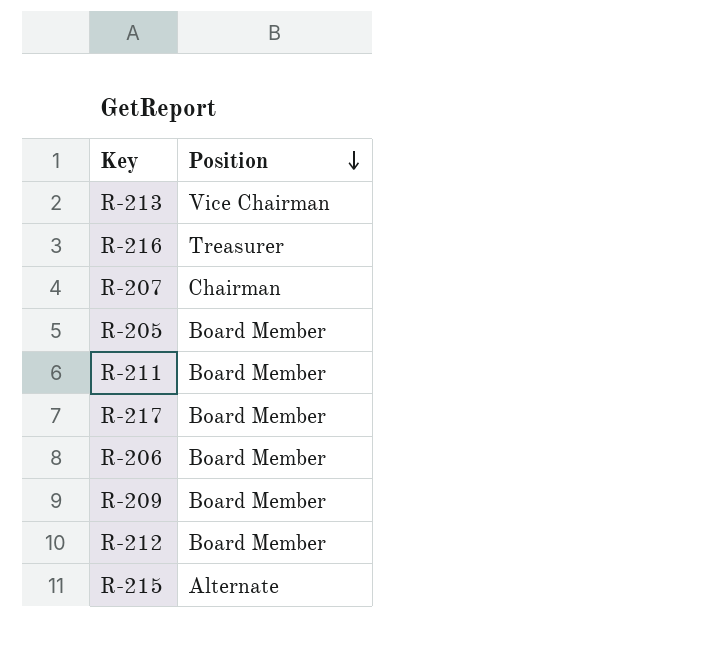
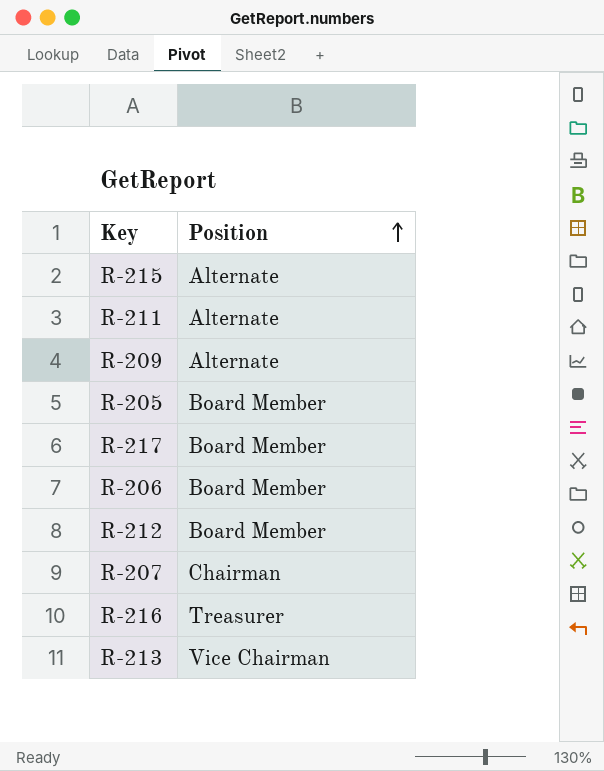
row order: Position descending -> Position ascending
R-211 | Position: Board Member -> Alternate
R-209 | Position: Board Member -> Alternate

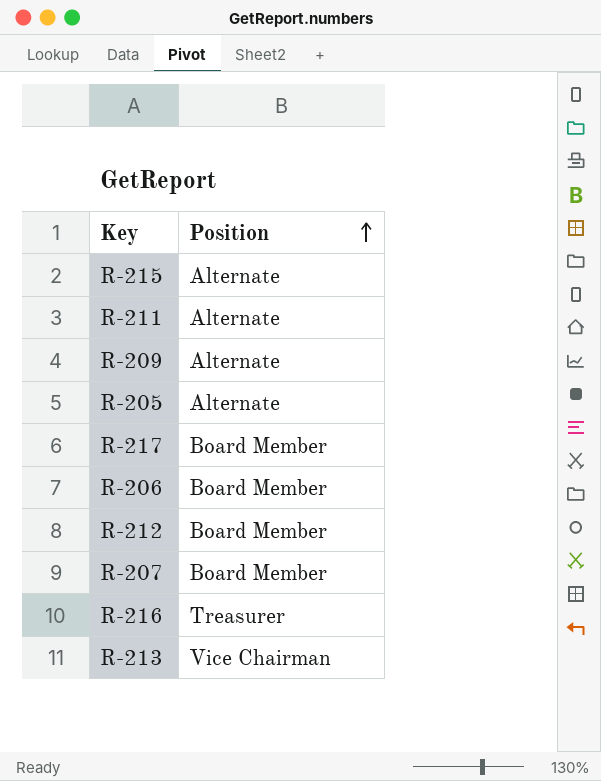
R-205 | Position: Board Member -> Alternate
R-207 | Position: Chairman -> Board Member

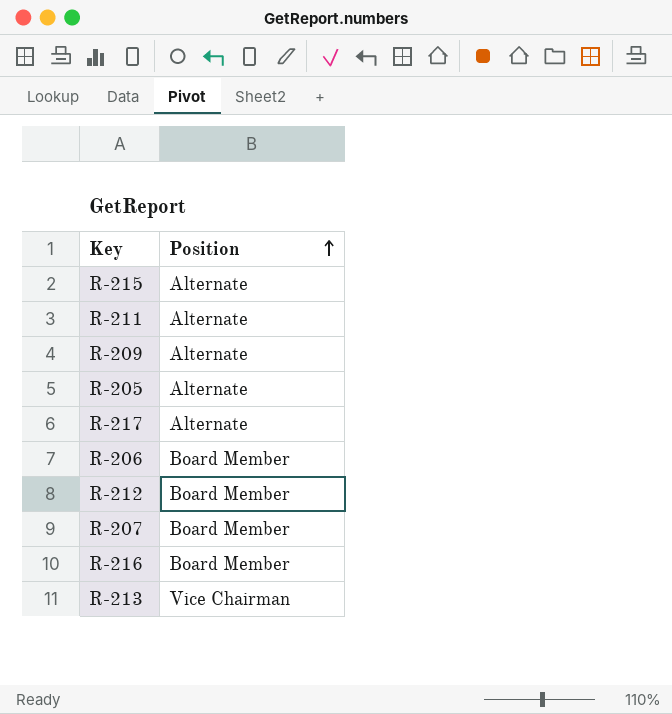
R-217 | Position: Board Member -> Alternate
R-216 | Position: Treasurer -> Board Member

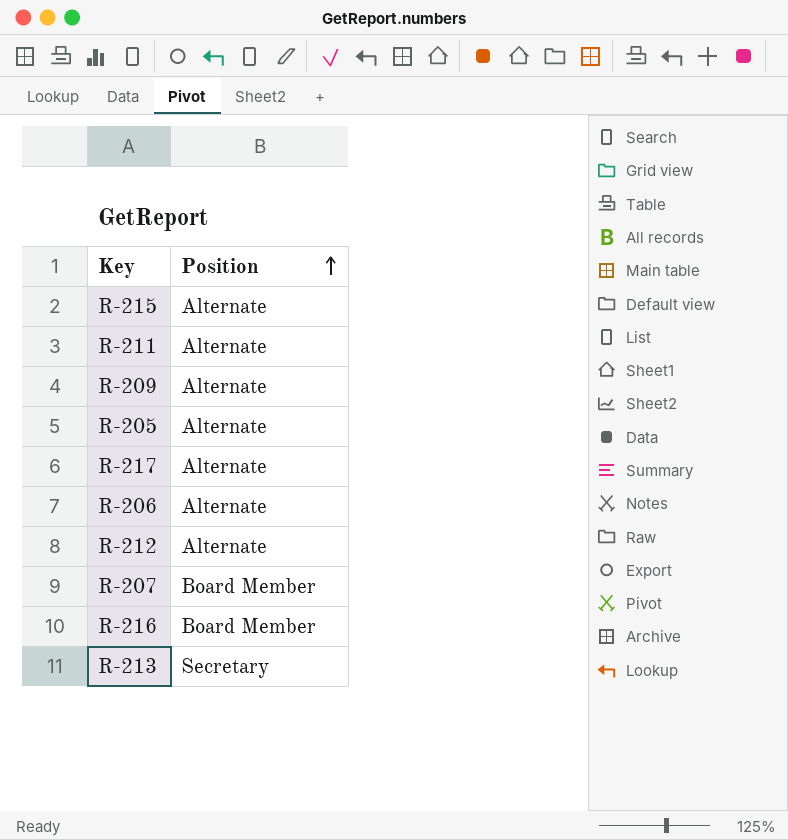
R-206 | Position: Board Member -> Alternate
R-212 | Position: Board Member -> Alternate
R-213 | Position: Vice Chairman -> Secretary

